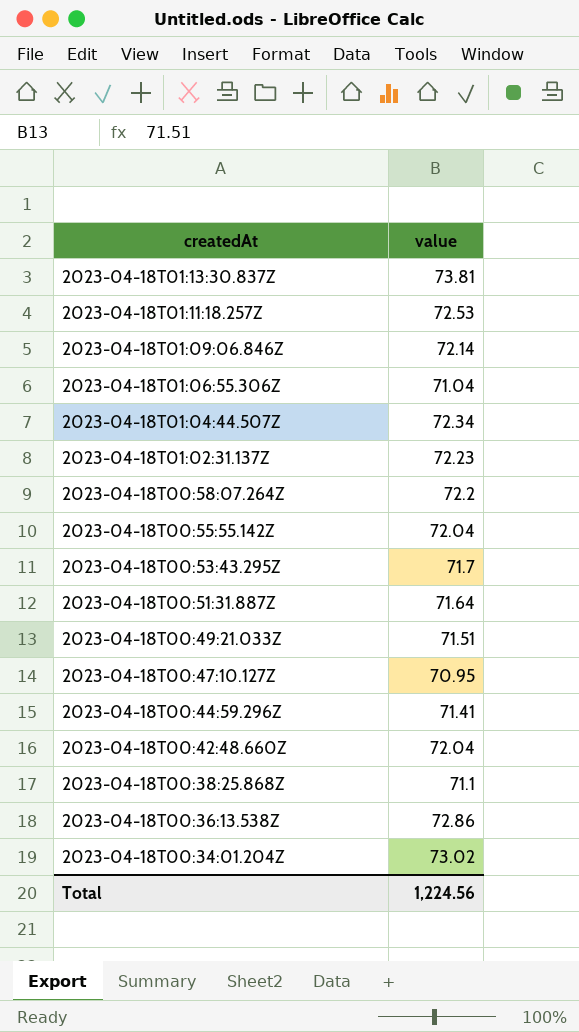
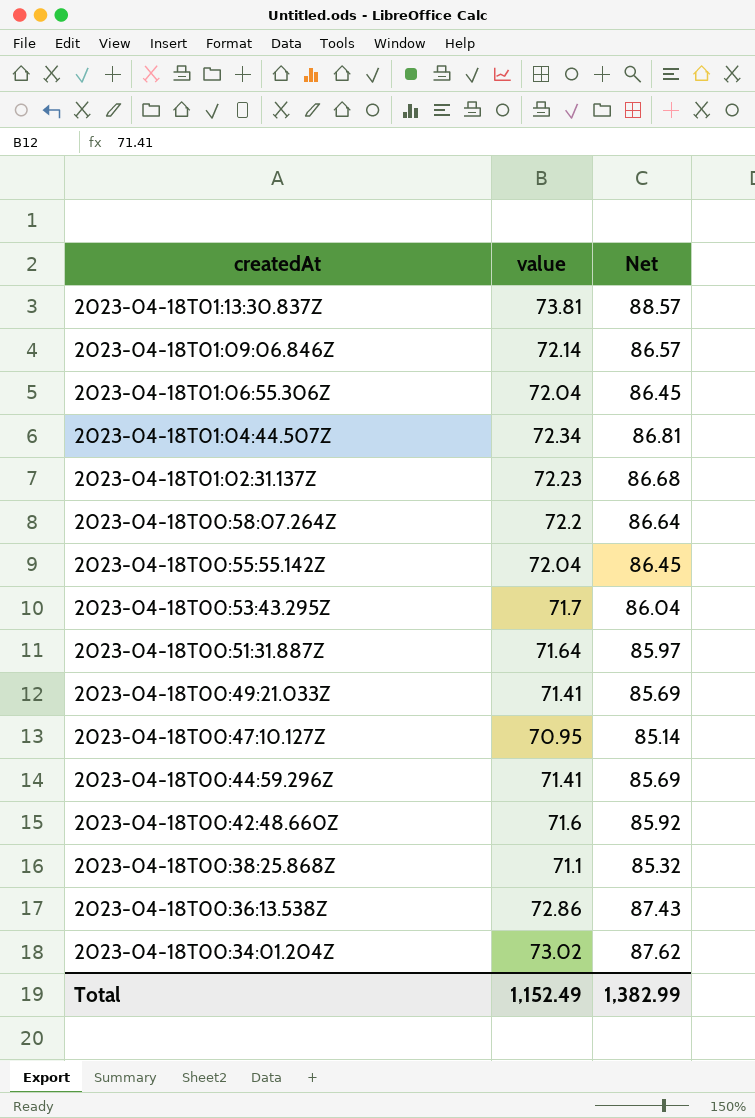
column Net | formula: none -> [value] * 1.2
row 2023-04-18T01:11:18.257Z: 72.53 -> none
2023-04-18T01:06:55.306Z | value: 71.04 -> 72.04
2023-04-18T00:49:21.033Z | value: 71.51 -> 71.41
2023-04-18T00:42:48.660Z | value: 72.04 -> 71.6
Total | value: 1,224.56 -> 1,152.49

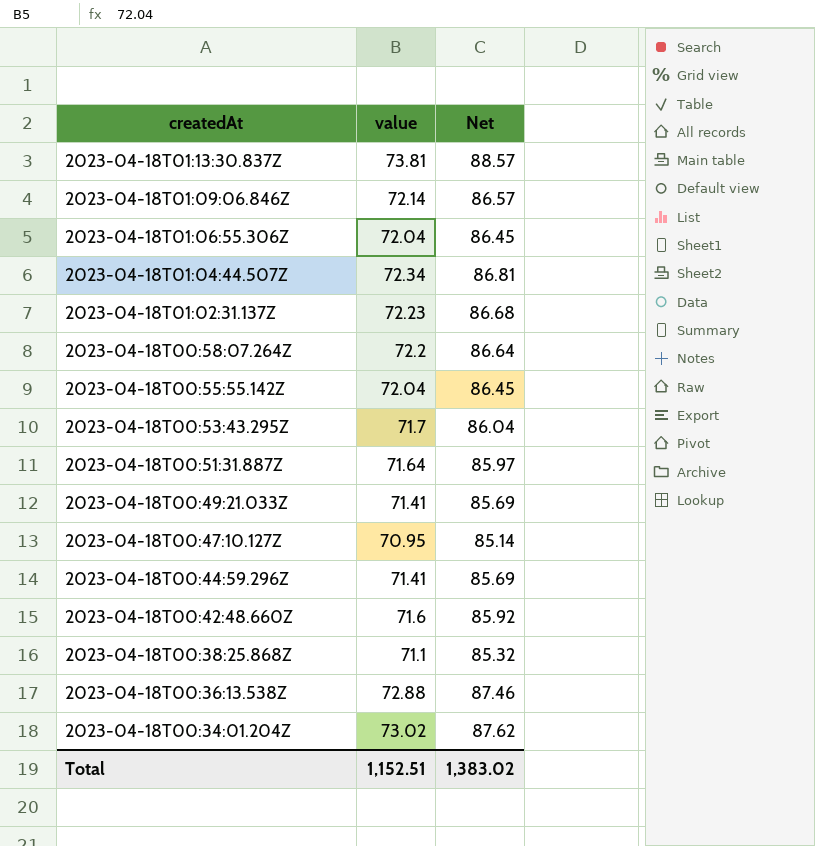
2023-04-18T00:36:13.538Z | value: 72.86 -> 72.88
2023-04-18T00:36:13.538Z | Net: 87.43 -> 87.46
Total | value: 1,152.49 -> 1,152.51
Total | Net: 1,382.99 -> 1,383.02

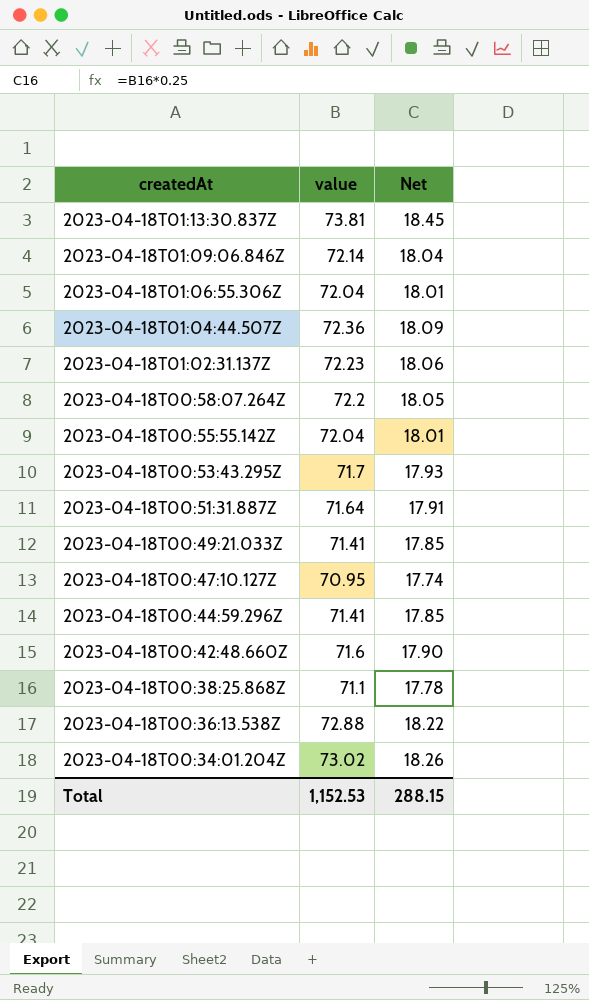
column Net | formula: [value] * 1.2 -> [value] * 0.25
2023-04-18T01:04:44.507Z | value: 72.34 -> 72.36
Total | value: 1,152.51 -> 1,152.53
Total | Net: 1,383.02 -> 288.15

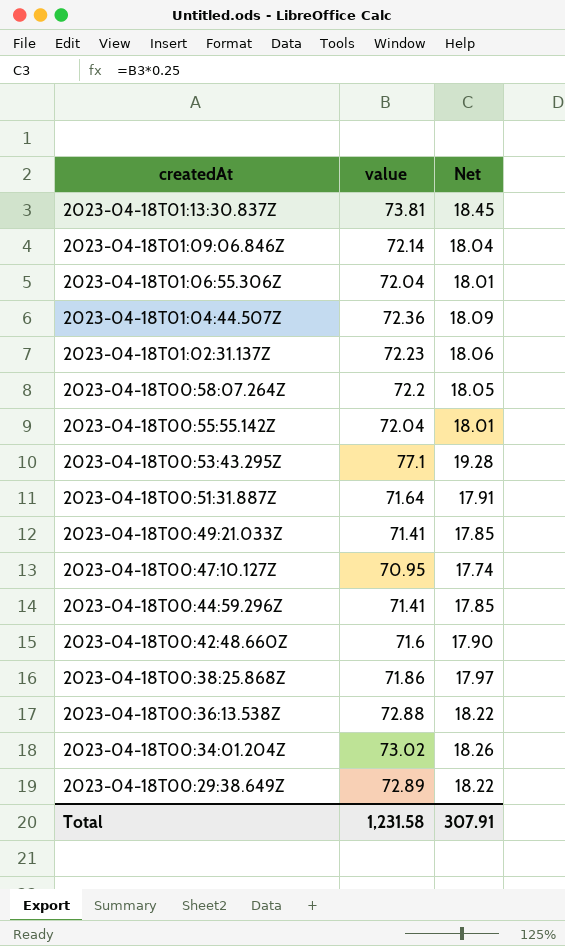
2023-04-18T00:53:43.295Z | value: 71.7 -> 77.1
2023-04-18T00:53:43.295Z | Net: 17.93 -> 19.28
2023-04-18T00:38:25.868Z | value: 71.1 -> 71.86
2023-04-18T00:38:25.868Z | Net: 17.78 -> 17.97
row 2023-04-18T00:29:38.649Z: none -> 72.89 | 18.22
Total | value: 1,152.53 -> 1,231.58
Total | Net: 288.15 -> 307.91

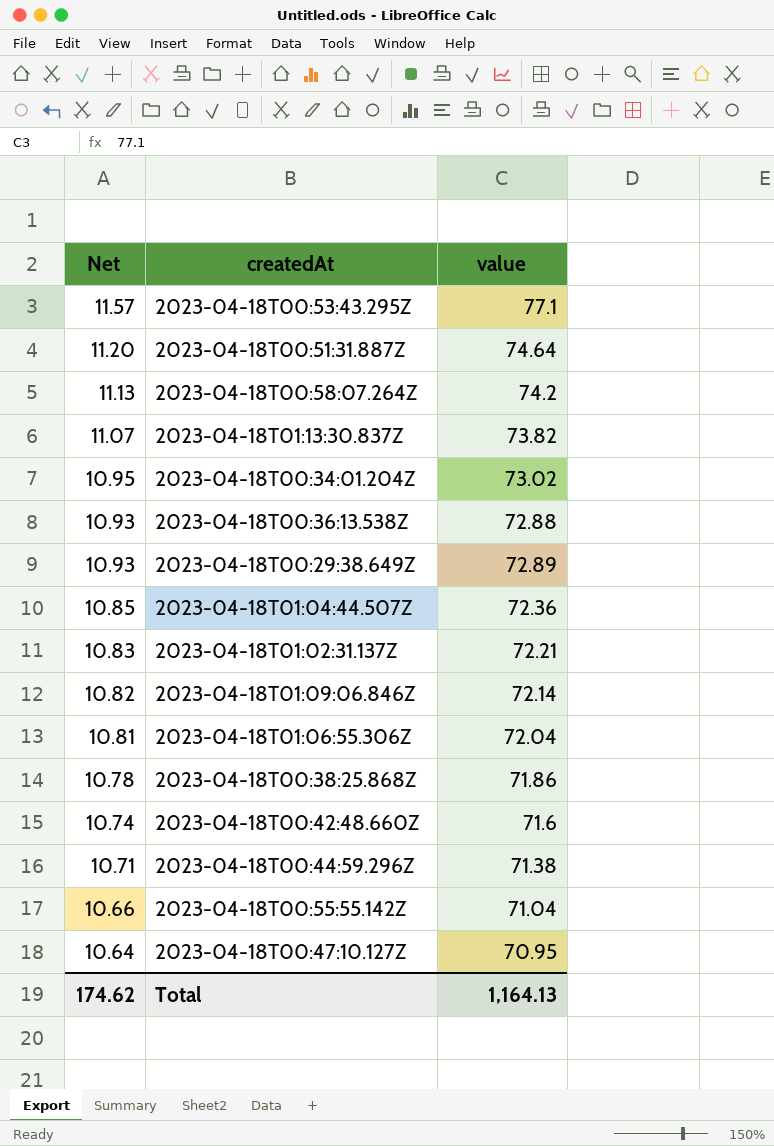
row order: createdAt descending -> Net descending
column Net | formula: [value] * 0.25 -> [value] * 0.15
column Net | position: 3 -> 1
row 2023-04-18T00:49:21.033Z: 71.41 | 17.85 -> none
2023-04-18T00:51:31.887Z | value: 71.64 -> 74.64
2023-04-18T00:58:07.264Z | value: 72.2 -> 74.2
2023-04-18T01:13:30.837Z | value: 73.81 -> 73.82
2023-04-18T01:02:31.137Z | value: 72.23 -> 72.21
2023-04-18T00:44:59.296Z | value: 71.41 -> 71.38
2023-04-18T00:55:55.142Z | value: 72.04 -> 71.04
Total | Net: 307.91 -> 174.62
Total | value: 1,231.58 -> 1,164.13

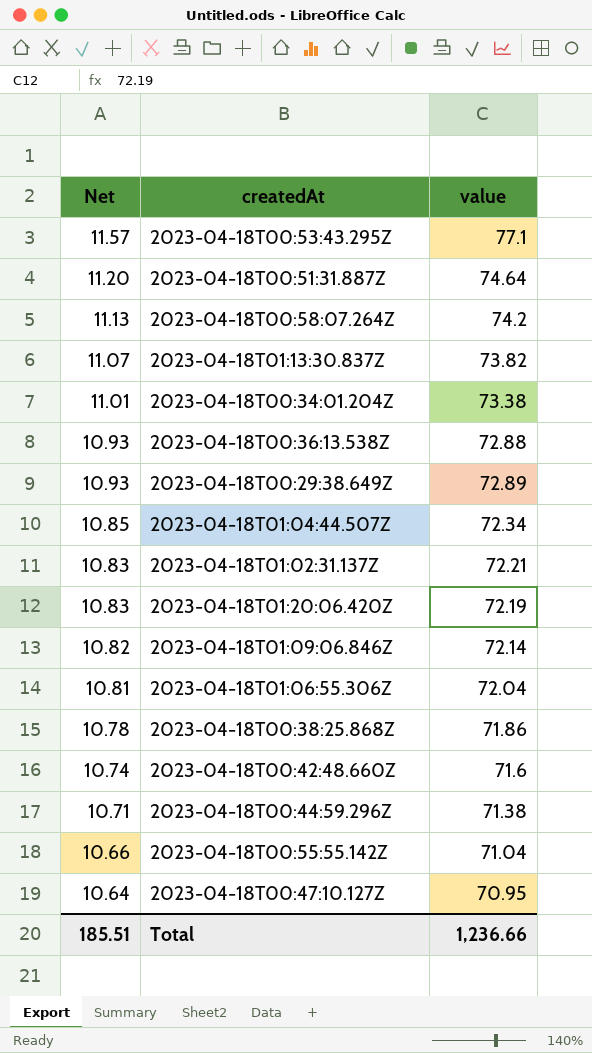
2023-04-18T00:34:01.204Z | Net: 10.95 -> 11.01
2023-04-18T00:34:01.204Z | value: 73.02 -> 73.38
2023-04-18T01:04:44.507Z | value: 72.36 -> 72.34
row 2023-04-18T01:20:06.420Z: none -> 10.83 | 72.19
Total | Net: 174.62 -> 185.51
Total | value: 1,164.13 -> 1,236.66

